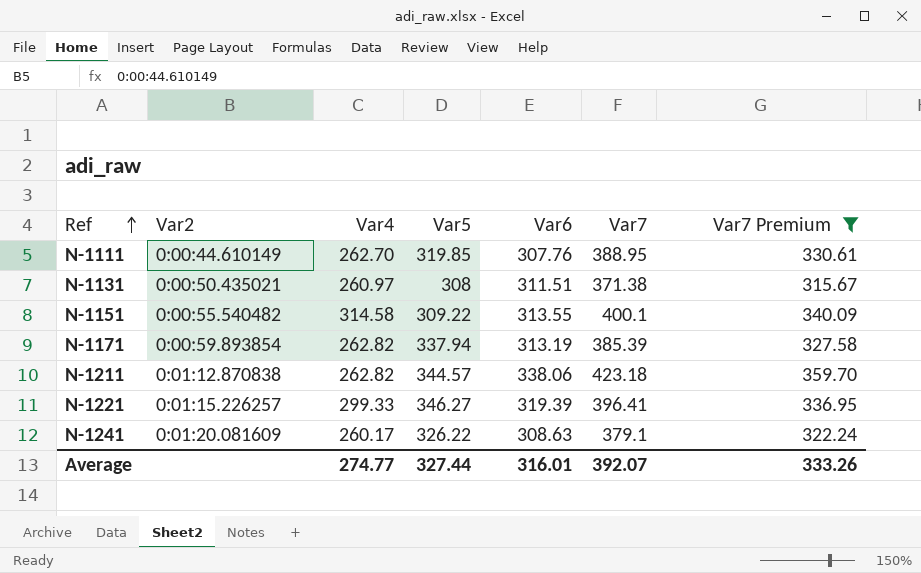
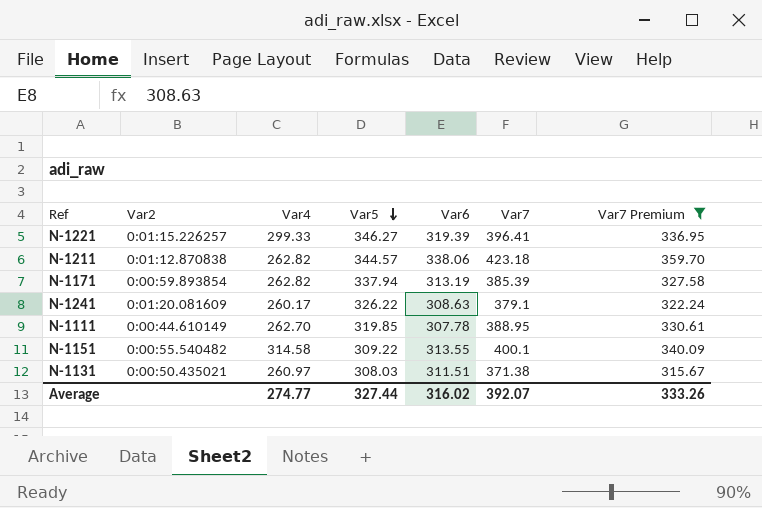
row order: Ref ascending -> Var5 descending
N-1111 | Var6: 307.76 -> 307.78
N-1131 | Var5: 308 -> 308.03
Average | Var6: 316.01 -> 316.02

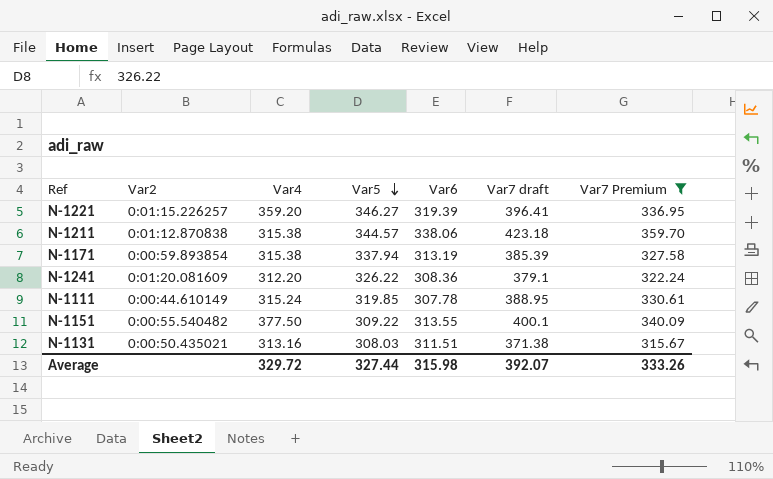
column name: Var7 -> Var7 draft
N-1221 | Var4: 299.33 -> 359.20
N-1211 | Var4: 262.82 -> 315.38
N-1171 | Var4: 262.82 -> 315.38
N-1241 | Var4: 260.17 -> 312.20
N-1241 | Var6: 308.63 -> 308.36
N-1111 | Var4: 262.70 -> 315.24
N-1151 | Var4: 314.58 -> 377.50
N-1131 | Var4: 260.97 -> 313.16
Average | Var4: 274.77 -> 329.72
Average | Var6: 316.02 -> 315.98

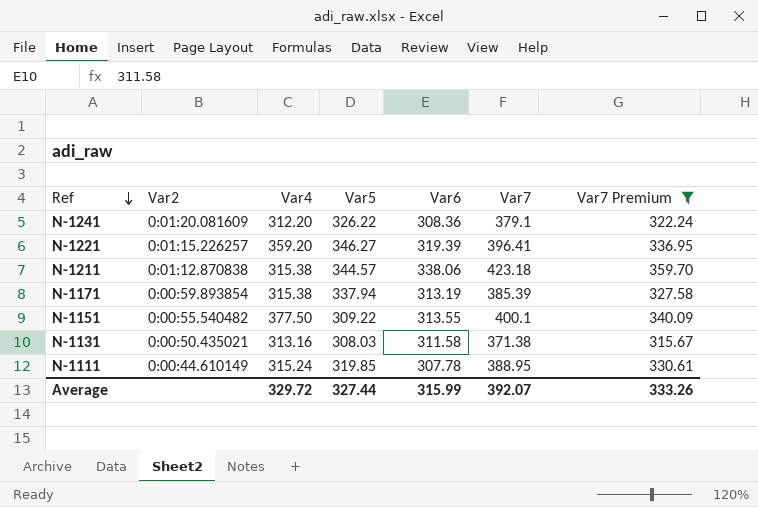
row order: Var5 descending -> Ref descending
column name: Var7 draft -> Var7
N-1131 | Var6: 311.51 -> 311.58
Average | Var6: 315.98 -> 315.99

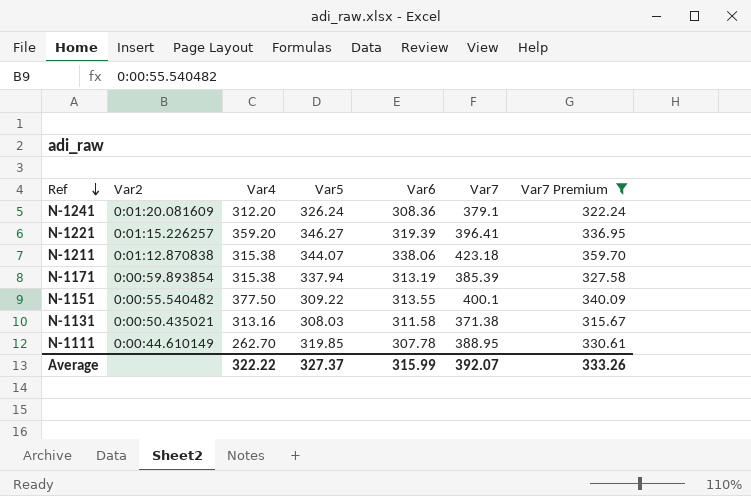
N-1241 | Var5: 326.22 -> 326.24
N-1211 | Var5: 344.57 -> 344.07
N-1111 | Var4: 315.24 -> 262.70
Average | Var4: 329.72 -> 322.22
Average | Var5: 327.44 -> 327.37

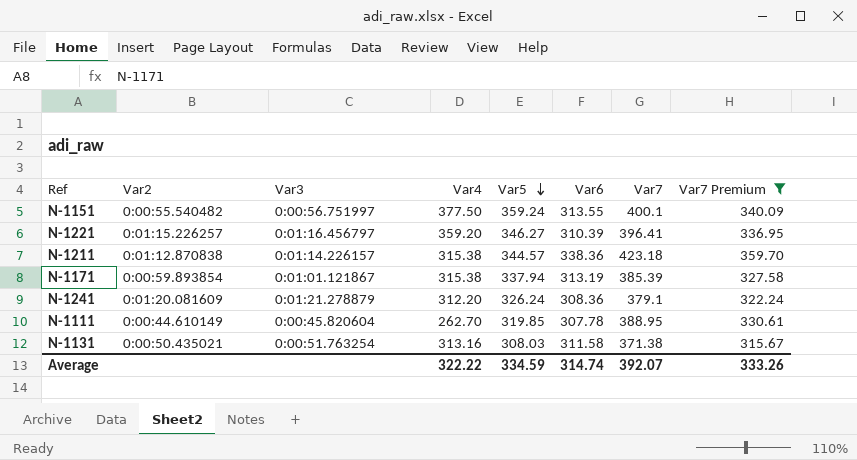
row order: Ref descending -> Var5 descending
column Var3 | position: none -> 3
N-1151 | Var5: 309.22 -> 359.24
N-1221 | Var6: 319.39 -> 310.39
N-1211 | Var5: 344.07 -> 344.57
N-1211 | Var6: 338.06 -> 338.36
Average | Var5: 327.37 -> 334.59
Average | Var6: 315.99 -> 314.74

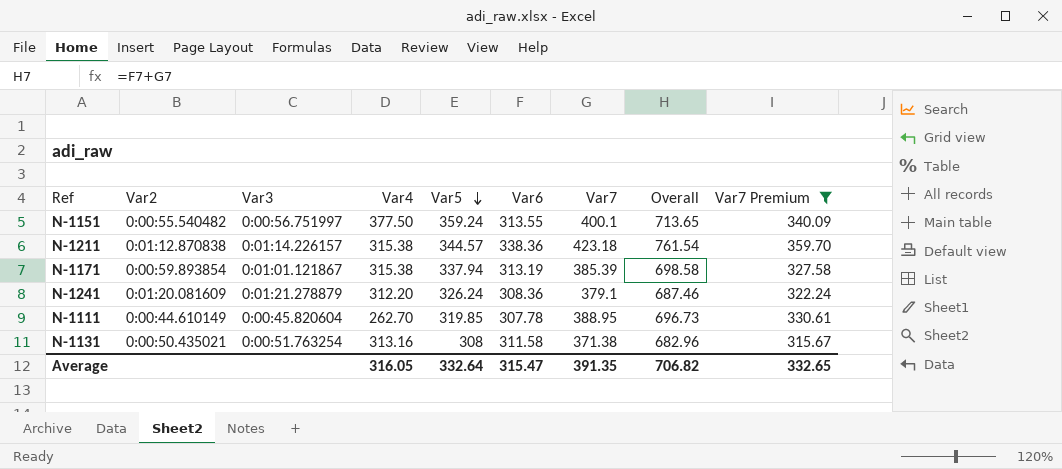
column Overall | formula: none -> [Var6] + [Var7]
row N-1221: 0:01:15.226257 | 0:01:16.456797 | 359.20 | 346.27 | 310.39 | 396.41 | 336.95 -> none
N-1131 | Var5: 308.03 -> 308
Average | Var4: 322.22 -> 316.05
Average | Var5: 334.59 -> 332.64
Average | Var6: 314.74 -> 315.47
Average | Var7: 392.07 -> 391.35
Average | Var7 Premium: 333.26 -> 332.65

